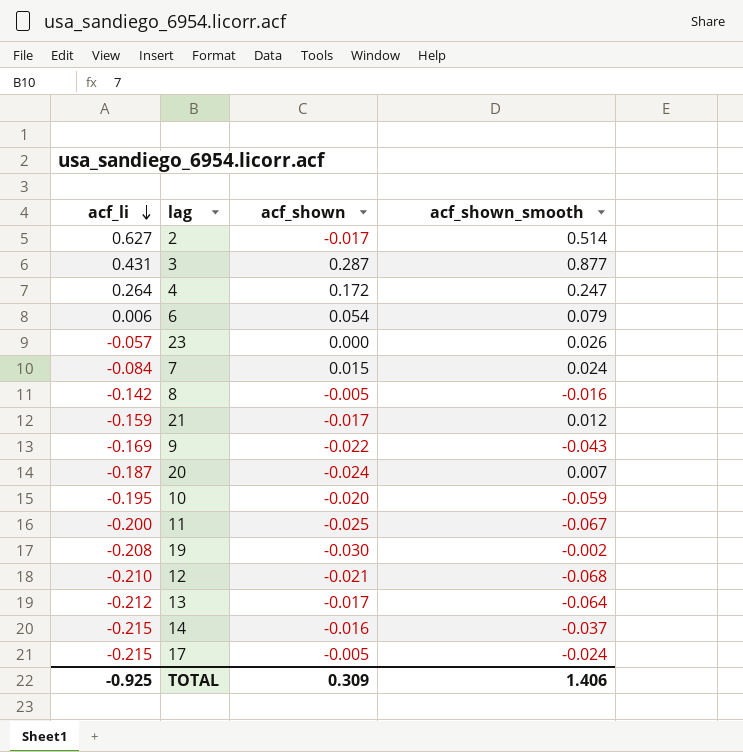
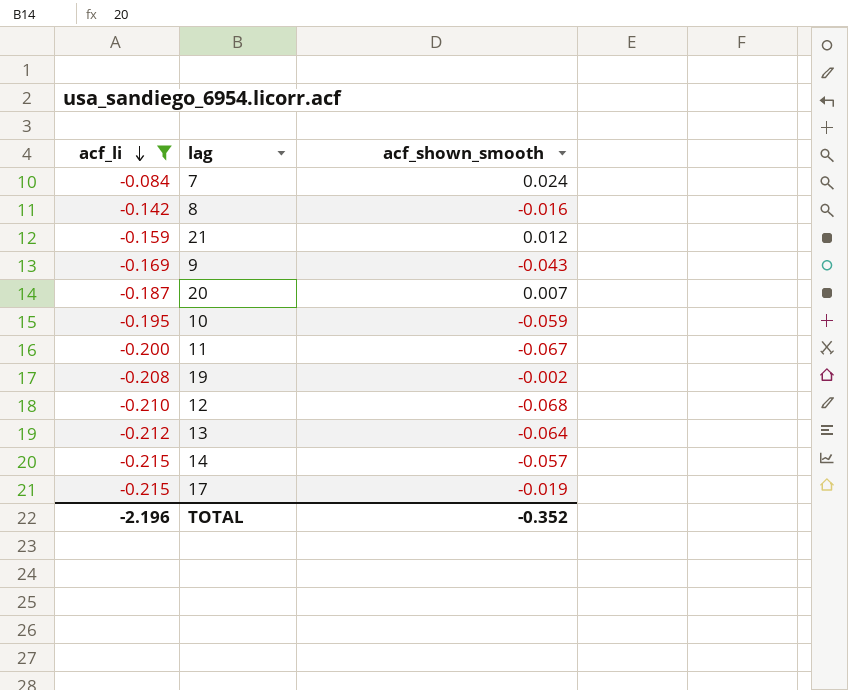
filter: none -> acf_li <= -0.084
column acf_shown | position: 3 -> none
14 | acf_shown_smooth: -0.037 -> -0.057
17 | acf_shown_smooth: -0.024 -> -0.019
TOTAL | acf_li: -0.925 -> -2.196
TOTAL | acf_shown_smooth: 1.406 -> -0.352

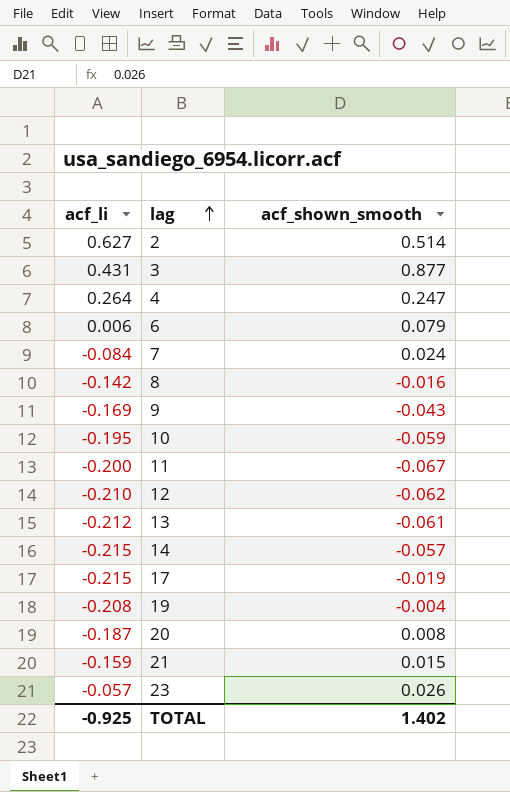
filter: acf_li <= -0.084 -> none
row order: acf_li descending -> lag ascending
12 | acf_shown_smooth: -0.068 -> -0.062
13 | acf_shown_smooth: -0.064 -> -0.061
19 | acf_shown_smooth: -0.002 -> -0.004
20 | acf_shown_smooth: 0.007 -> 0.008
21 | acf_shown_smooth: 0.012 -> 0.015
TOTAL | acf_li: -2.196 -> -0.925
TOTAL | acf_shown_smooth: -0.352 -> 1.402

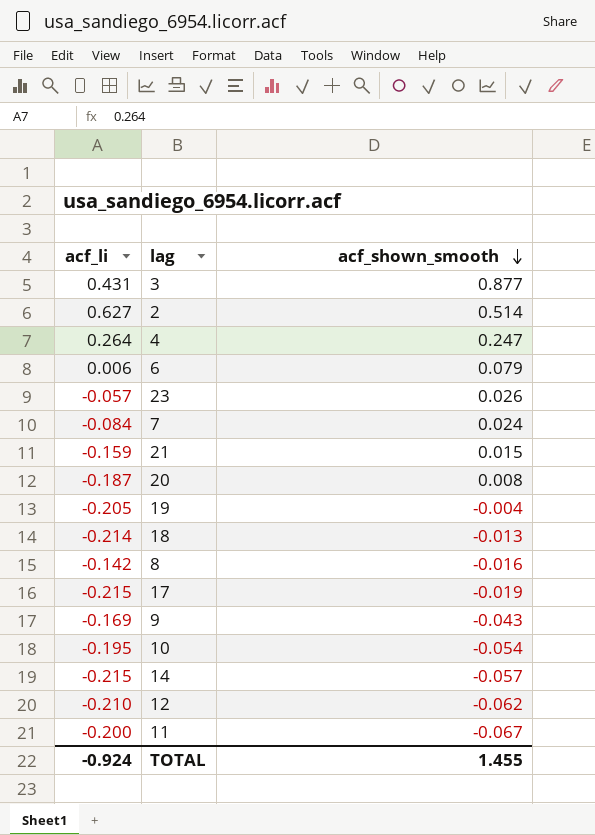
row order: lag ascending -> acf_shown_smooth descending
row 13: -0.212 | -0.061 -> none
19 | acf_li: -0.208 -> -0.205
row 18: none -> -0.214 | -0.013
10 | acf_shown_smooth: -0.059 -> -0.054
TOTAL | acf_li: -0.925 -> -0.924
TOTAL | acf_shown_smooth: 1.402 -> 1.455

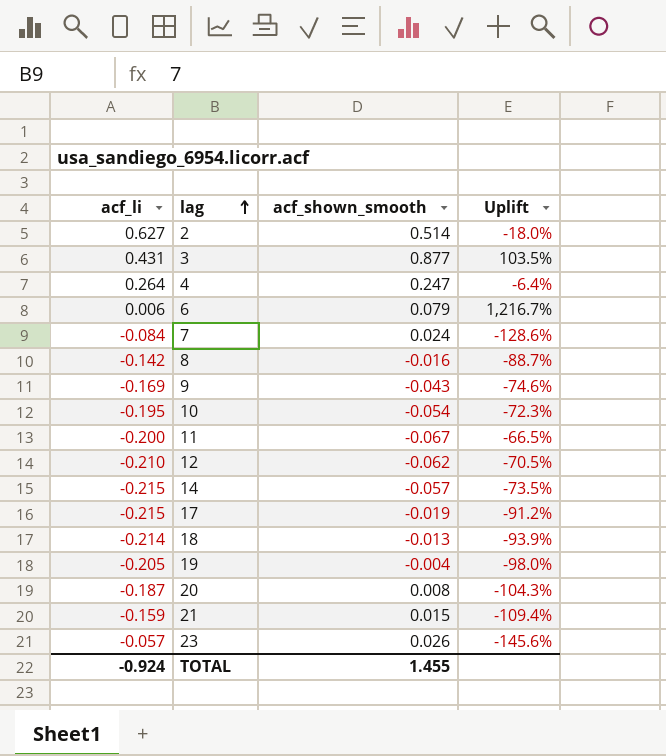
row order: acf_shown_smooth descending -> lag ascending
column Uplift | formula: none -> ([acf_shown_smooth] - [acf_li]) / [acf_li]

